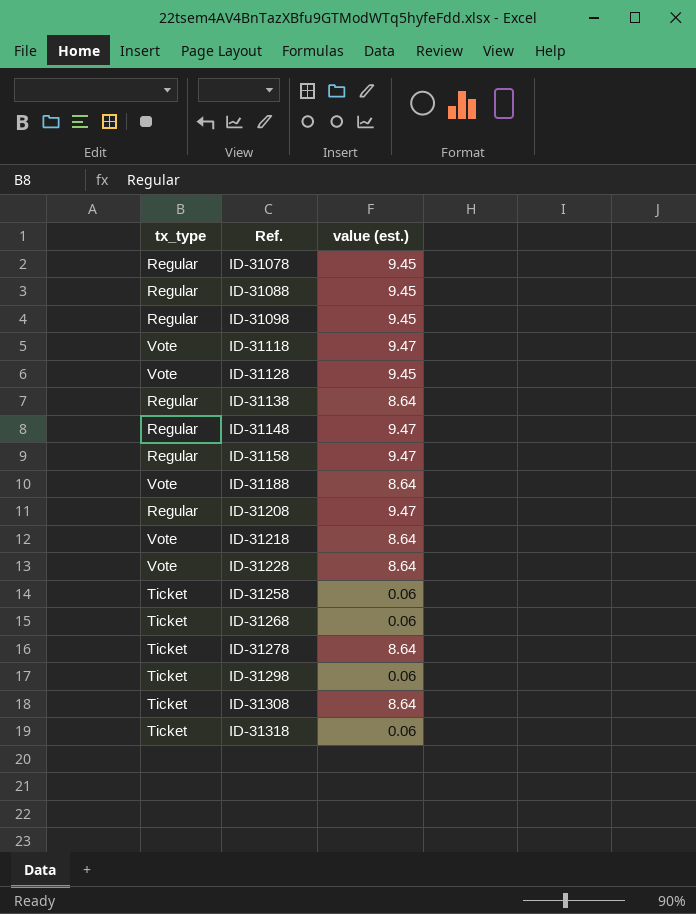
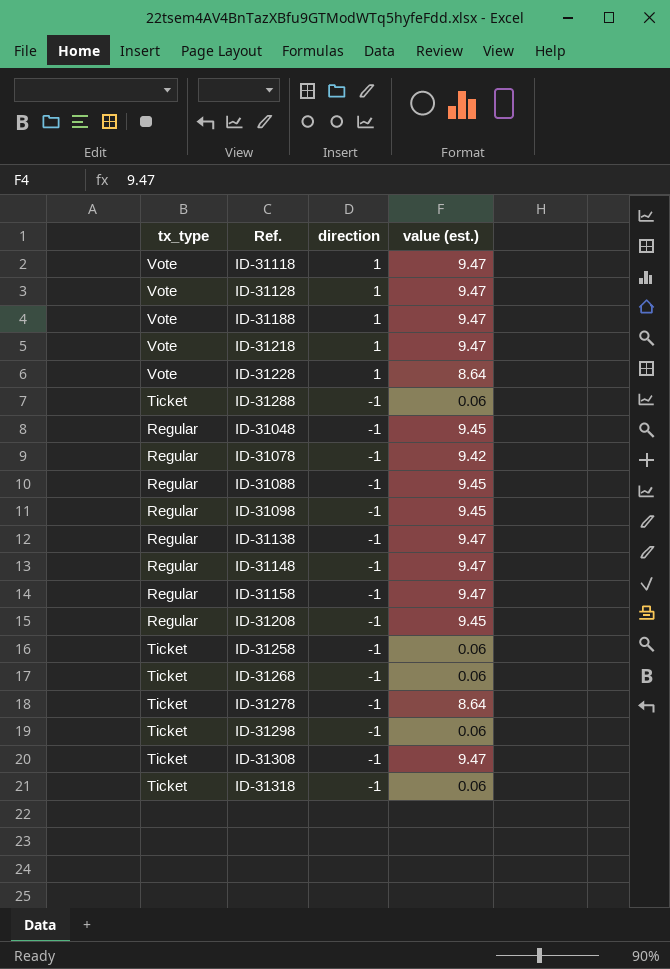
row order: Ref. ascending -> direction descending
column direction | position: none -> 3
ID-31128 | value (est.): 9.45 -> 9.47
ID-31188 | value (est.): 8.64 -> 9.47
ID-31218 | value (est.): 8.64 -> 9.47
row ID-31288: none -> Ticket | -1 | 0.06
row ID-31048: none -> Regular | -1 | 9.45
ID-31078 | value (est.): 9.45 -> 9.42
ID-31138 | value (est.): 8.64 -> 9.47
ID-31208 | value (est.): 9.47 -> 9.45
ID-31308 | value (est.): 8.64 -> 9.47

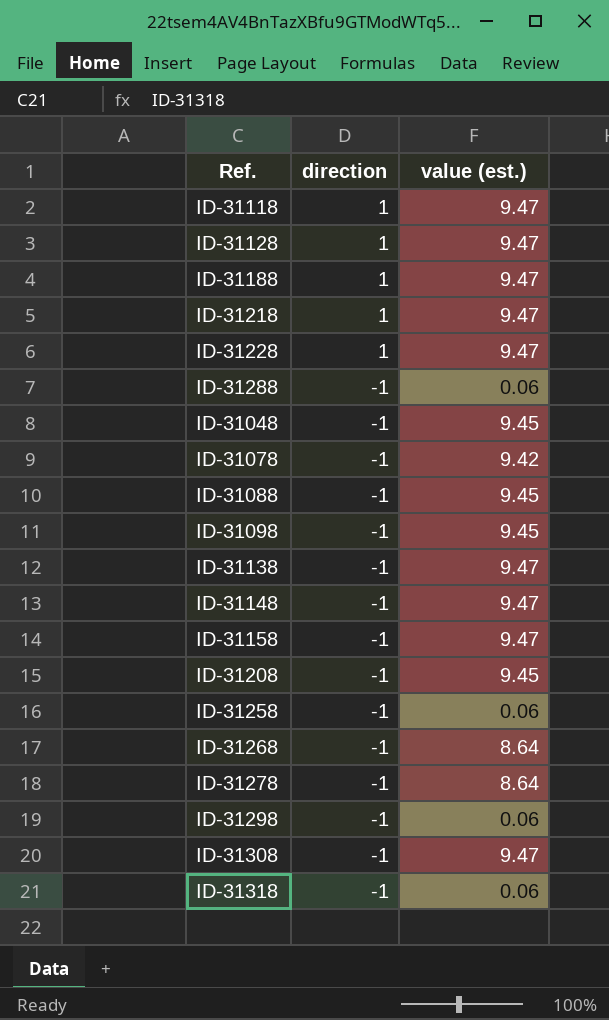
column tx_type | position: 1 -> none
ID-31228 | value (est.): 8.64 -> 9.47
ID-31268 | value (est.): 0.06 -> 8.64

